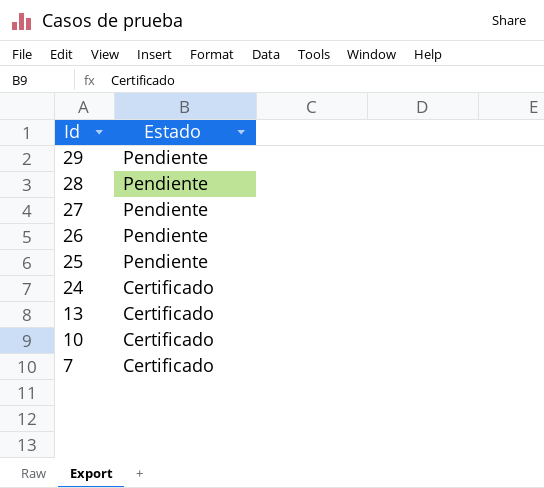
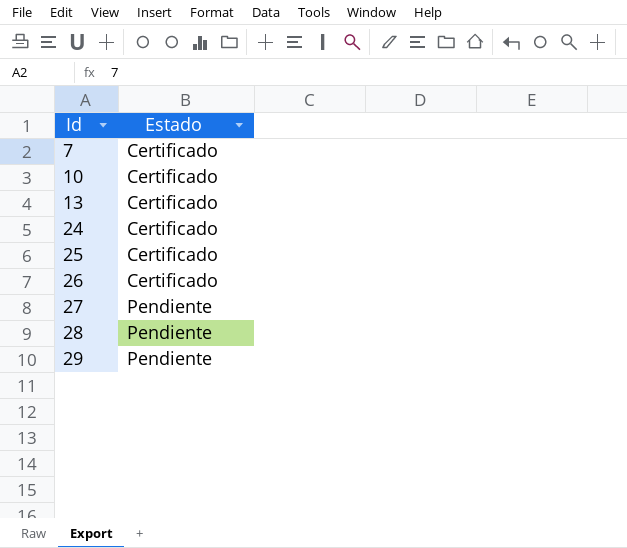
row order: Id descending -> Id ascending
25 | Estado: Pendiente -> Certificado
26 | Estado: Pendiente -> Certificado

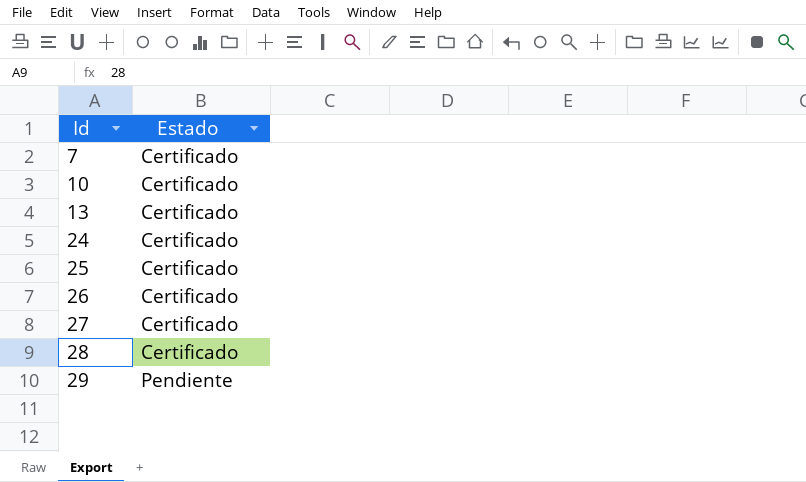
27 | Estado: Pendiente -> Certificado
28 | Estado: Pendiente -> Certificado

